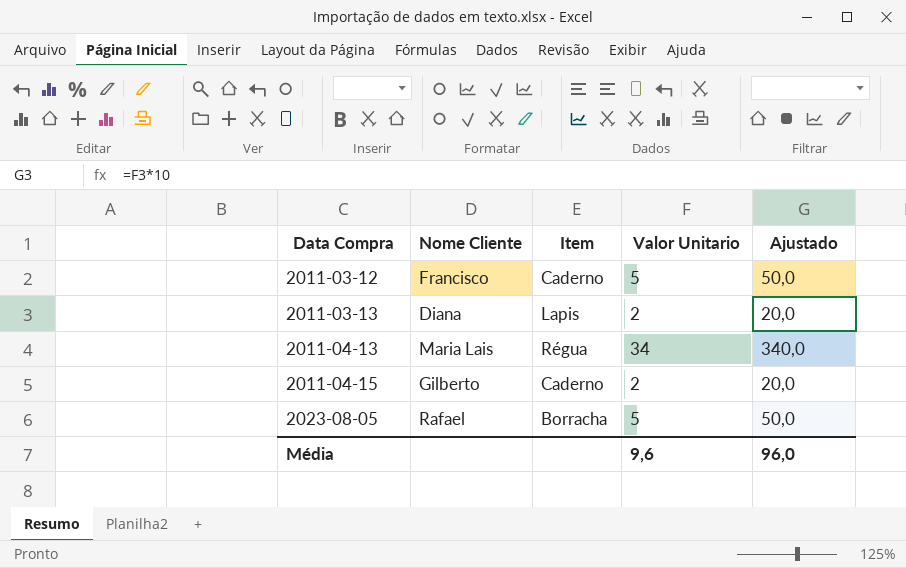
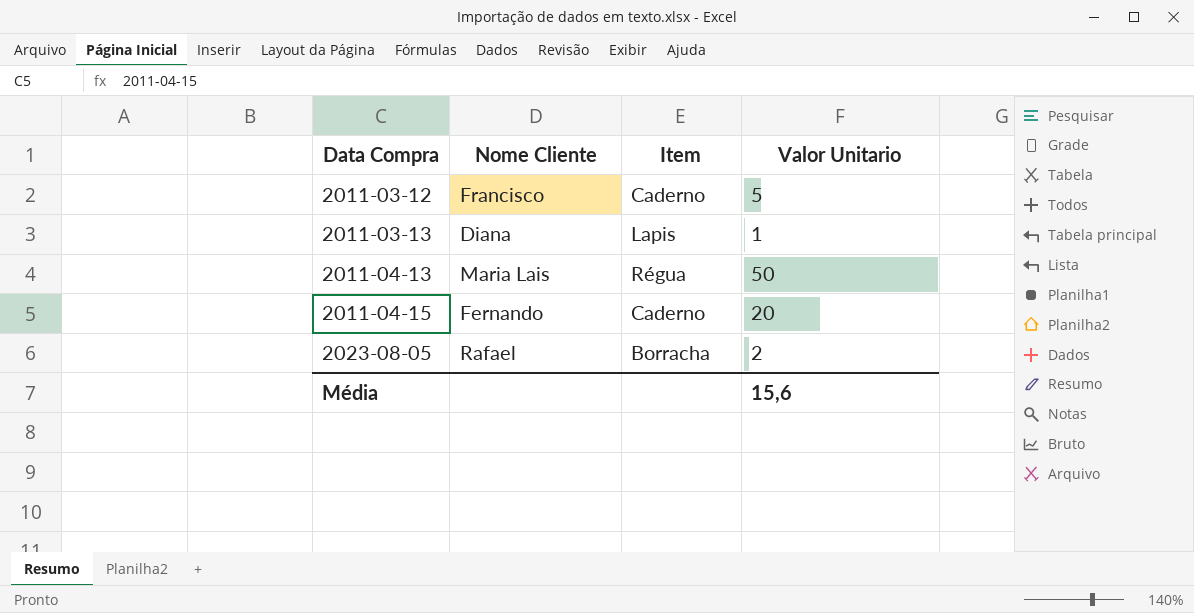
column Ajustado | formula: [Valor Unitario] * 10 -> none
2011-03-13 | Valor Unitario: 2 -> 1
2011-04-13 | Valor Unitario: 34 -> 50
2011-04-15 | Nome Cliente: Gilberto -> Fernando
2011-04-15 | Valor Unitario: 2 -> 20
2023-08-05 | Valor Unitario: 5 -> 2
Média | Valor Unitario: 9,6 -> 15,6

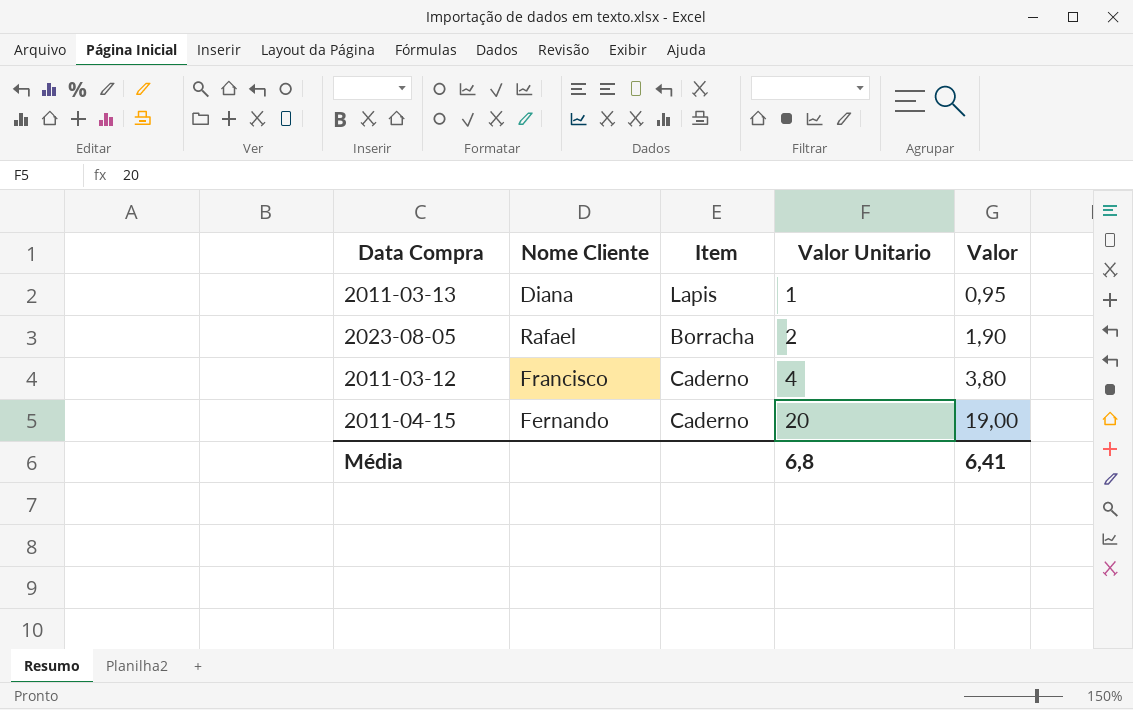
row order: Data Compra ascending -> Valor Unitario ascending
column Valor | formula: none -> [Valor Unitario] * 0,95
row 2011-04-13: Maria Lais | Régua | 50 -> none
2011-03-12 | Valor Unitario: 5 -> 4
Média | Valor Unitario: 15,6 -> 6,8

